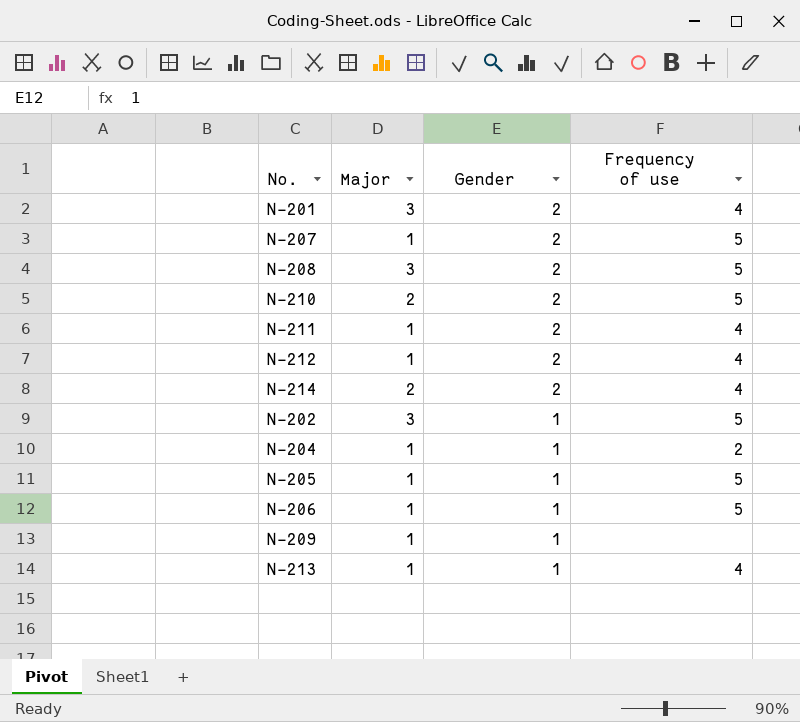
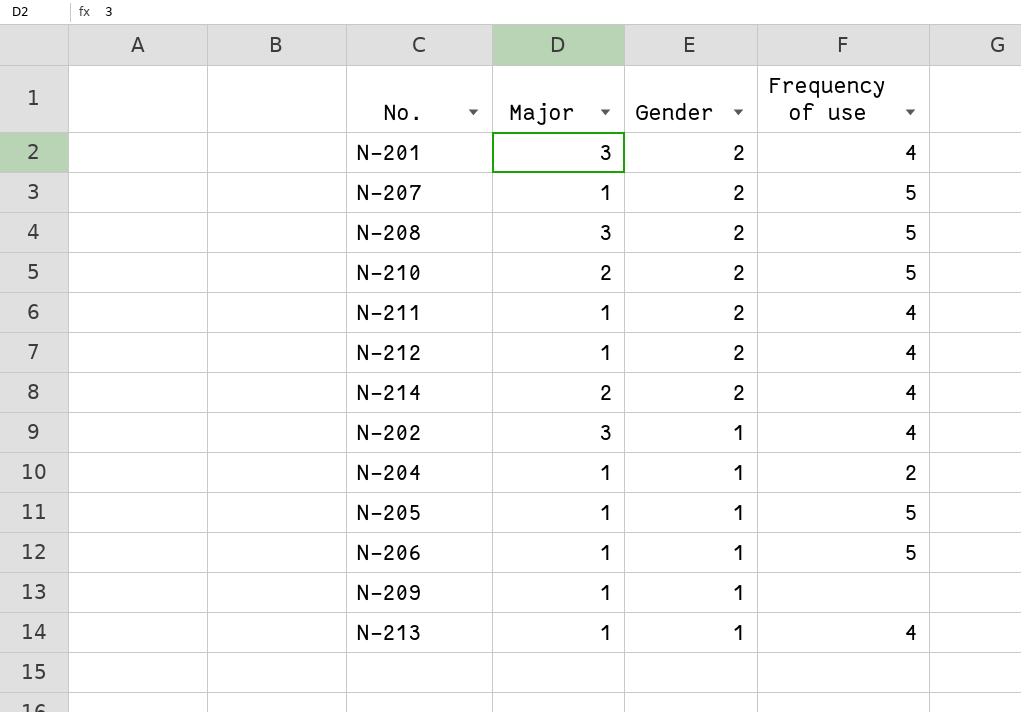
N-202 | Frequency of use: 5 -> 4

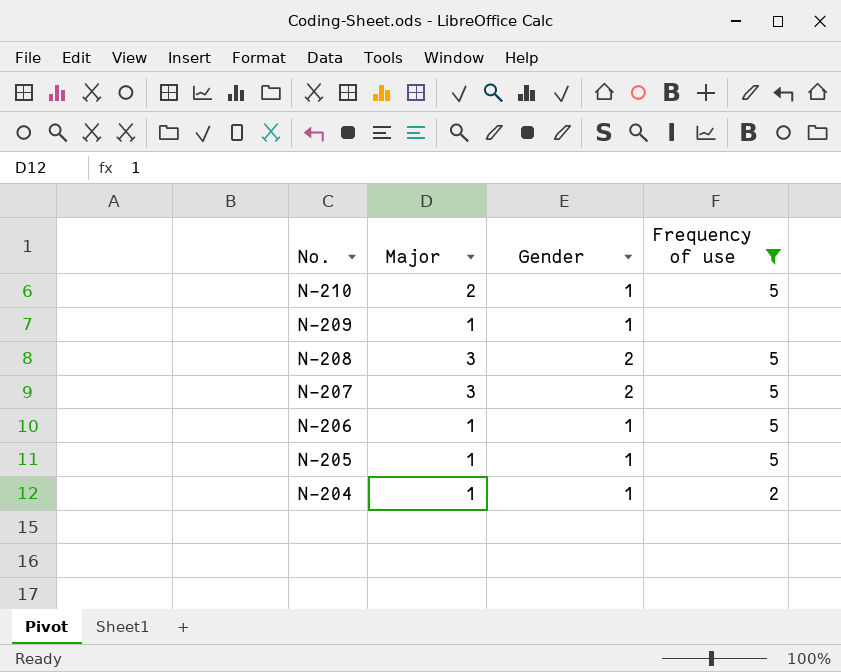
filter: none -> Frequency of use != 4
row order: Gender descending -> No. descending
N-210 | Gender: 2 -> 1
N-207 | Major: 1 -> 3

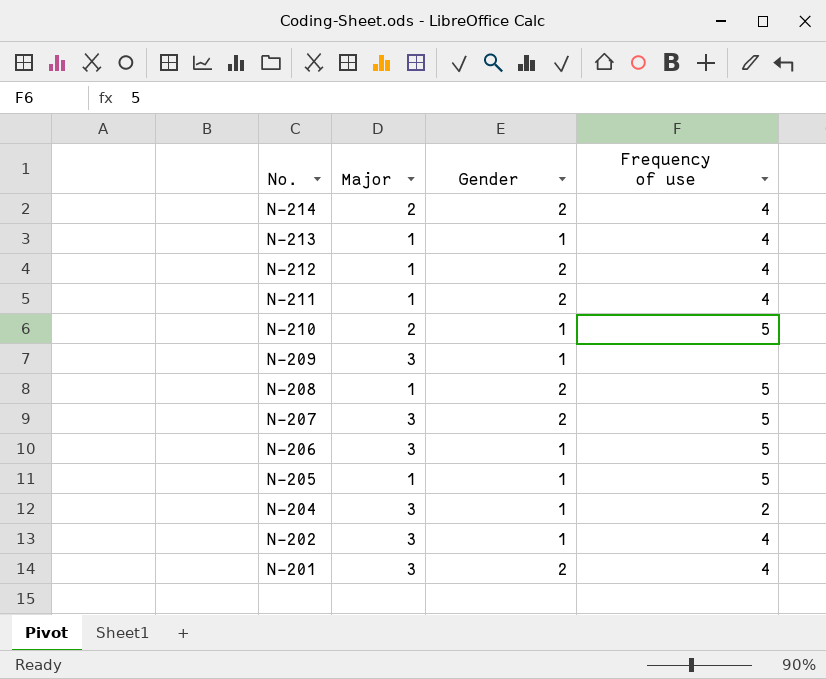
filter: Frequency of use != 4 -> none
N-209 | Major: 1 -> 3
N-208 | Major: 3 -> 1
N-206 | Major: 1 -> 3
N-204 | Major: 1 -> 3

